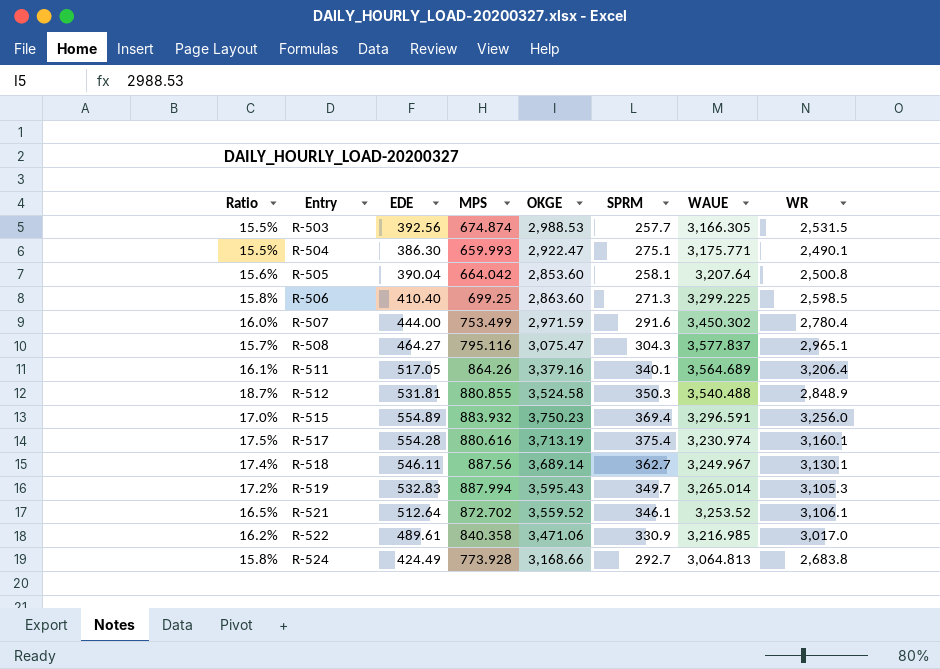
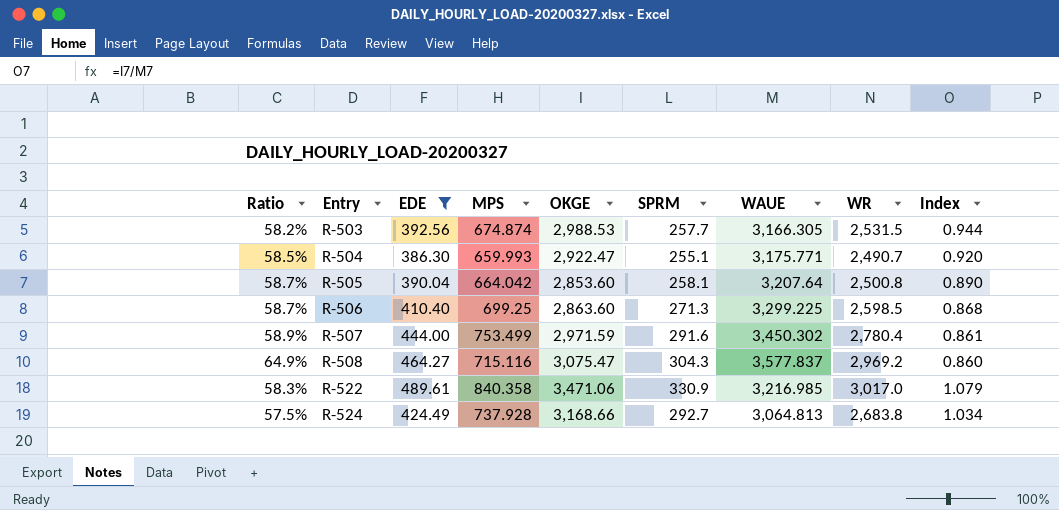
filter: none -> EDE <= 489.61
column Ratio | formula: [EDE] / [WR] -> [EDE] / [MPS]
column Index | formula: none -> [OKGE] / [WAUE]
R-504 | SPRM: 275.1 -> 255.1
R-504 | WR: 2,490.1 -> 2,490.7
R-508 | MPS: 795.116 -> 715.116
R-508 | WR: 2,965.1 -> 2,969.2
R-524 | MPS: 773.928 -> 737.928

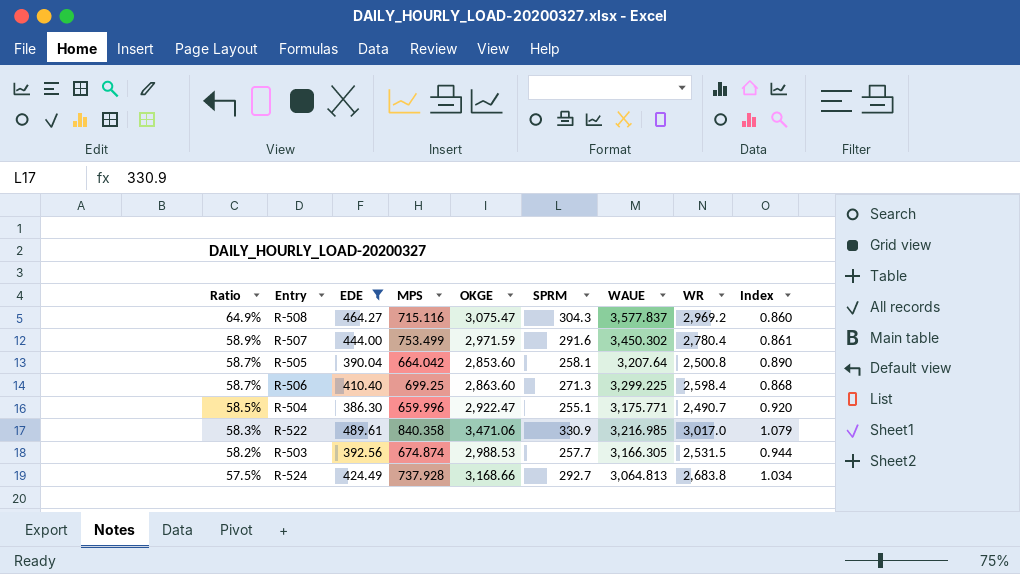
row order: Entry ascending -> Ratio descending
R-506 | WR: 2,598.5 -> 2,598.4
R-504 | MPS: 659.993 -> 659.996

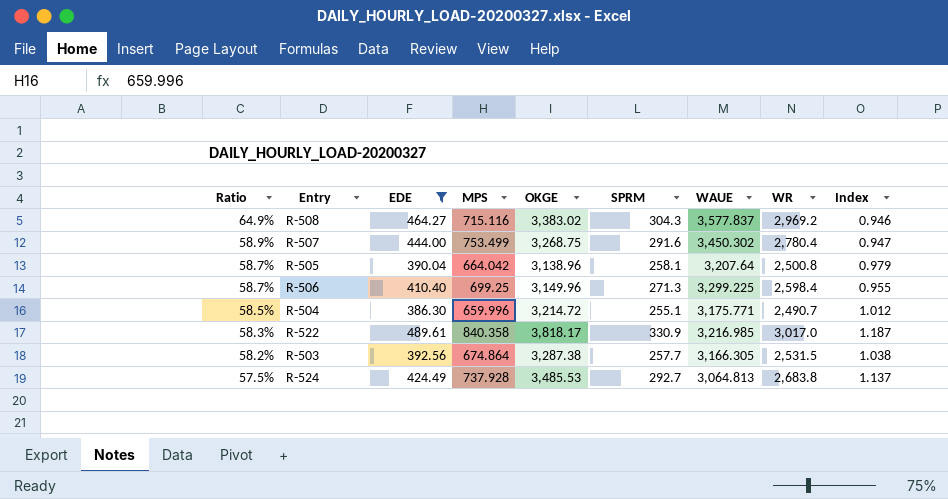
R-508 | OKGE: 3,075.47 -> 3,383.02
R-508 | Index: 0.860 -> 0.946
R-507 | OKGE: 2,971.59 -> 3,268.75
R-507 | Index: 0.861 -> 0.947
R-505 | OKGE: 2,853.60 -> 3,138.96
R-505 | Index: 0.890 -> 0.979
R-506 | OKGE: 2,863.60 -> 3,149.96
R-506 | Index: 0.868 -> 0.955
R-504 | OKGE: 2,922.47 -> 3,214.72
R-504 | Index: 0.920 -> 1.012
R-522 | OKGE: 3,471.06 -> 3,818.17
R-522 | Index: 1.079 -> 1.187
R-503 | MPS: 674.874 -> 674.864
R-503 | OKGE: 2,988.53 -> 3,287.38
R-503 | Index: 0.944 -> 1.038
R-524 | OKGE: 3,168.66 -> 3,485.53
R-524 | Index: 1.034 -> 1.137

